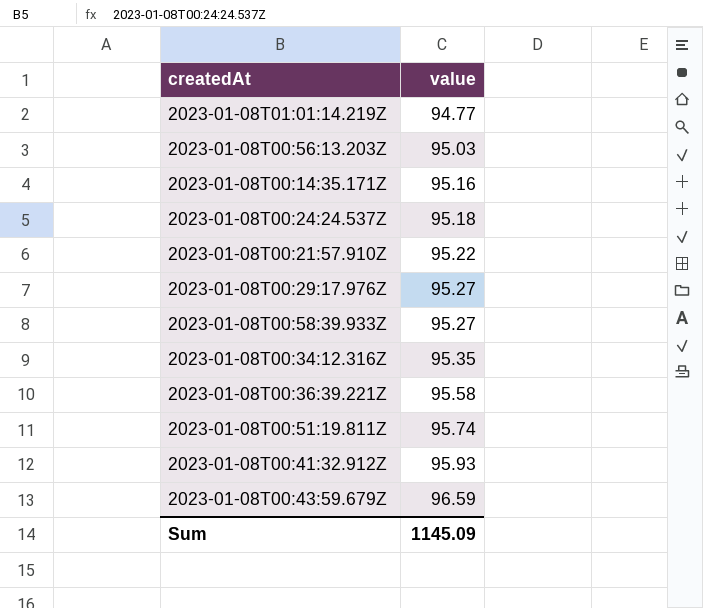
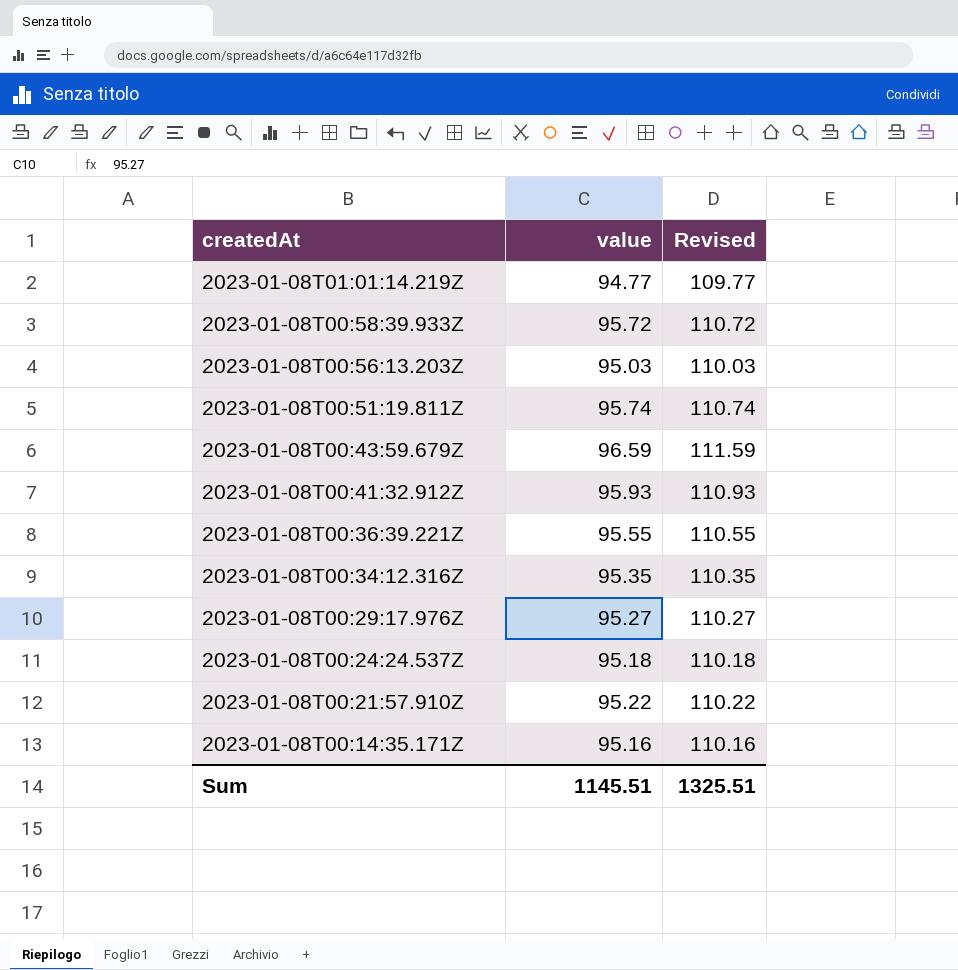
row order: value ascending -> createdAt descending
column Revised | formula: none -> [value] + 15
2023-01-08T00:58:39.933Z | value: 95.27 -> 95.72
2023-01-08T00:36:39.221Z | value: 95.58 -> 95.55
Sum | value: 1145.09 -> 1145.51

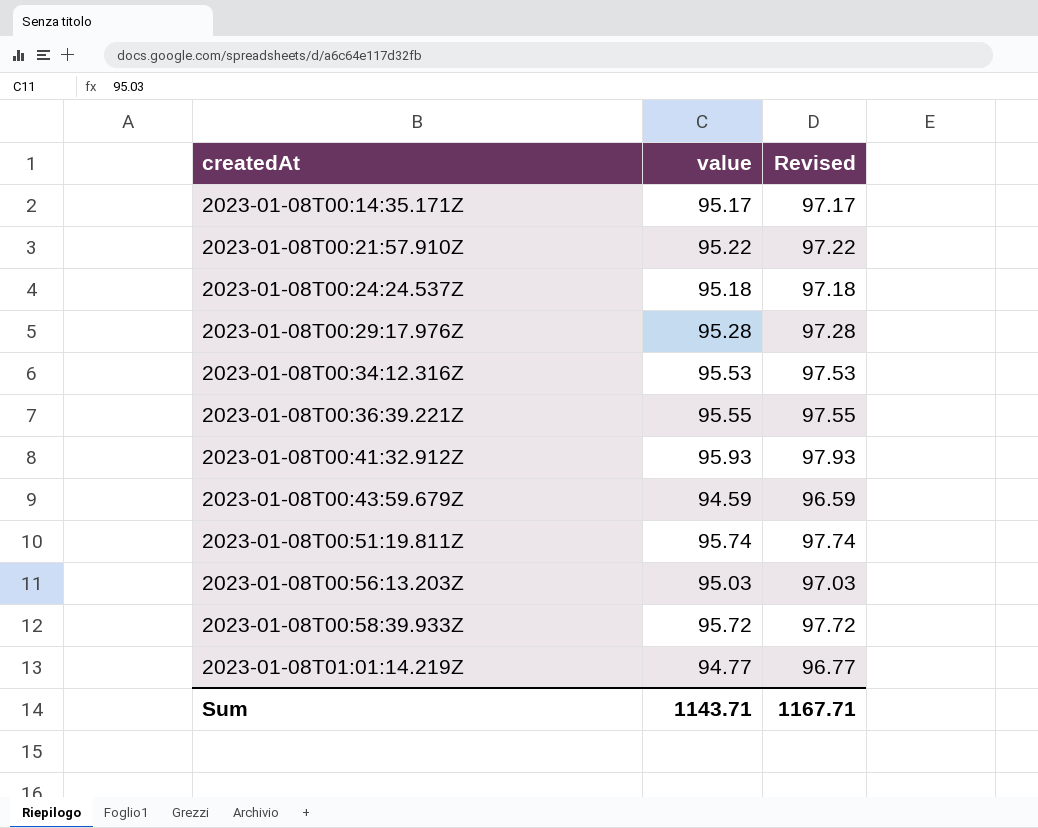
row order: createdAt descending -> createdAt ascending
column Revised | formula: [value] + 15 -> [value] + 2
2023-01-08T00:14:35.171Z | value: 95.16 -> 95.17
2023-01-08T00:29:17.976Z | value: 95.27 -> 95.28
2023-01-08T00:34:12.316Z | value: 95.35 -> 95.53
2023-01-08T00:43:59.679Z | value: 96.59 -> 94.59
Sum | value: 1145.51 -> 1143.71
Sum | Revised: 1325.51 -> 1167.71

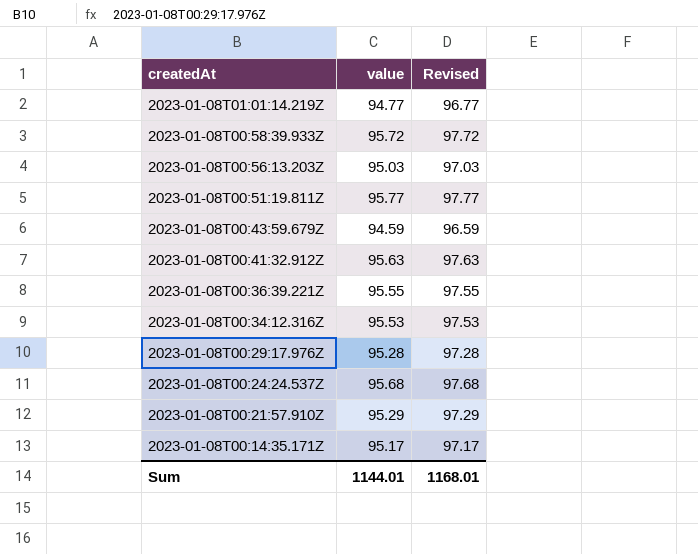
row order: createdAt ascending -> createdAt descending
2023-01-08T00:51:19.811Z | value: 95.74 -> 95.77
2023-01-08T00:51:19.811Z | Revised: 97.74 -> 97.77
2023-01-08T00:41:32.912Z | value: 95.93 -> 95.63
2023-01-08T00:41:32.912Z | Revised: 97.93 -> 97.63
2023-01-08T00:24:24.537Z | value: 95.18 -> 95.68
2023-01-08T00:24:24.537Z | Revised: 97.18 -> 97.68
2023-01-08T00:21:57.910Z | value: 95.22 -> 95.29
2023-01-08T00:21:57.910Z | Revised: 97.22 -> 97.29
Sum | value: 1143.71 -> 1144.01
Sum | Revised: 1167.71 -> 1168.01

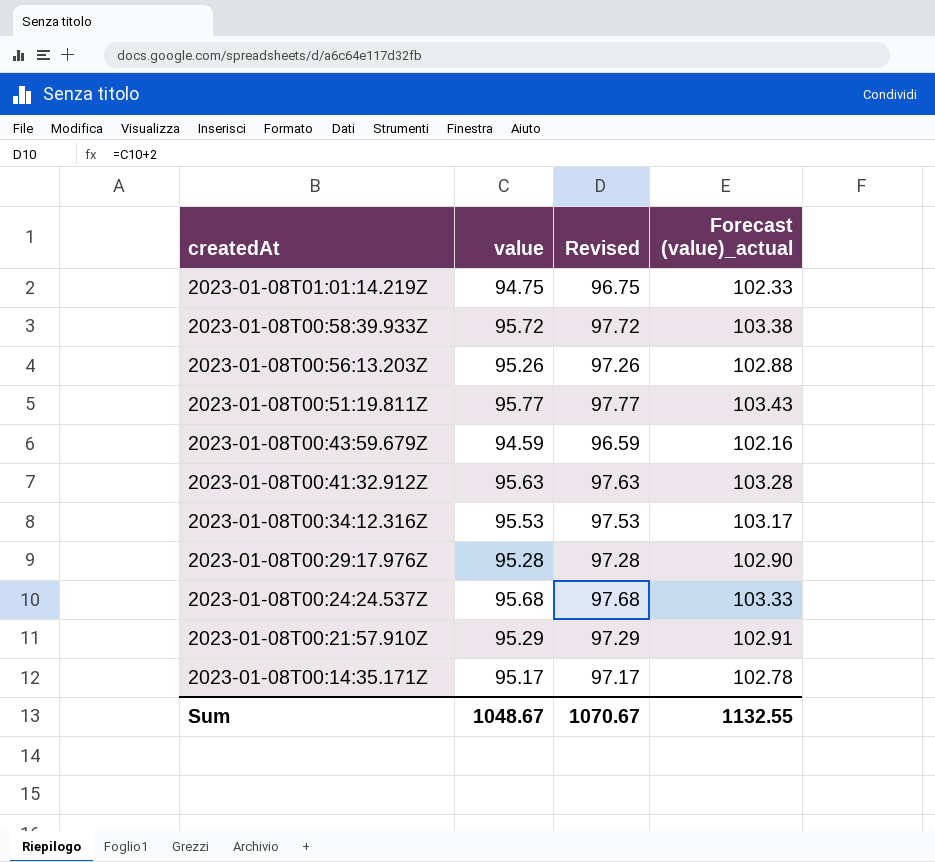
column Forecast (value)_actual | formula: none -> [value] * 1.08
row 2023-01-08T00:36:39.221Z: 95.55 | 97.55 -> none
2023-01-08T01:01:14.219Z | value: 94.77 -> 94.75
2023-01-08T01:01:14.219Z | Revised: 96.77 -> 96.75
2023-01-08T00:56:13.203Z | value: 95.03 -> 95.26
2023-01-08T00:56:13.203Z | Revised: 97.03 -> 97.26
Sum | value: 1144.01 -> 1048.67
Sum | Revised: 1168.01 -> 1070.67

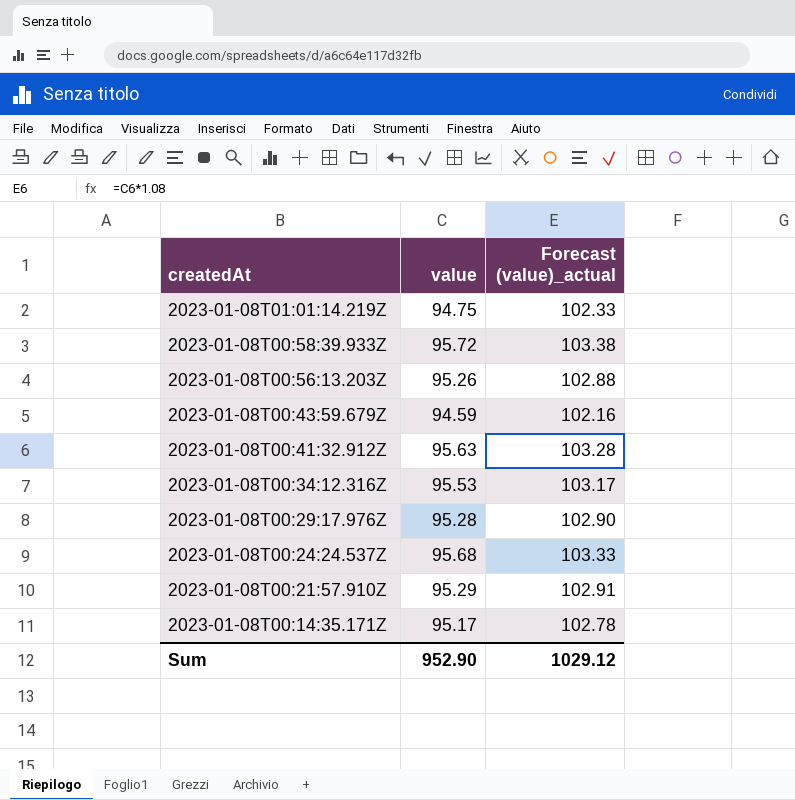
column Revised | formula: [value] + 2 -> none
row 2023-01-08T00:51:19.811Z: 95.77 | 97.77 | 103.43 -> none
Sum | value: 1048.67 -> 952.90
Sum | Forecast (value)_actual: 1132.55 -> 1029.12

